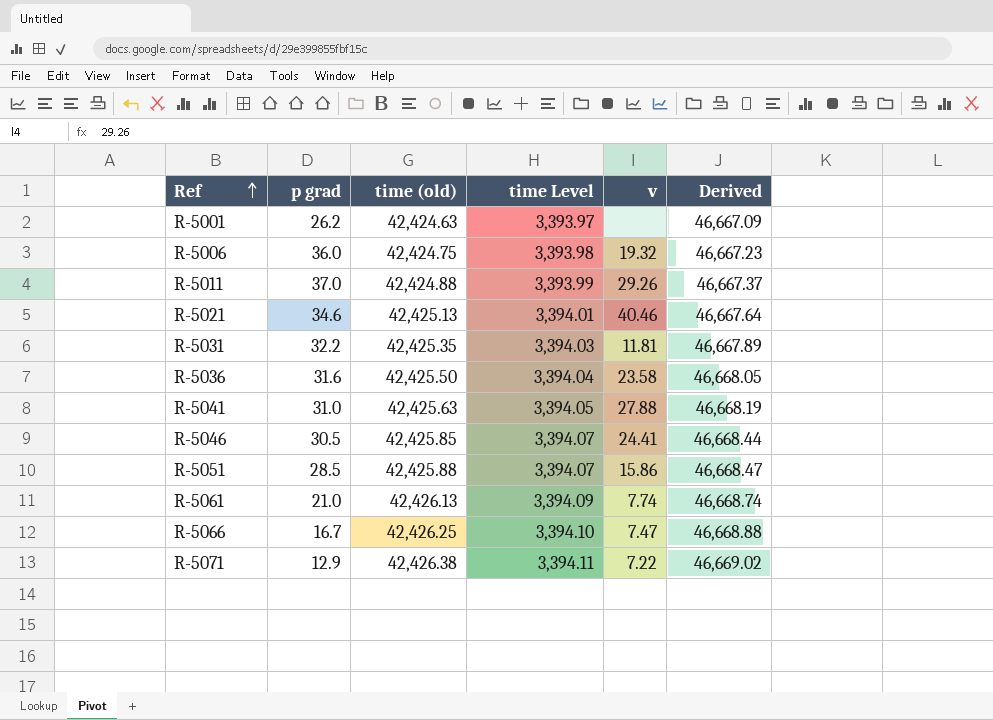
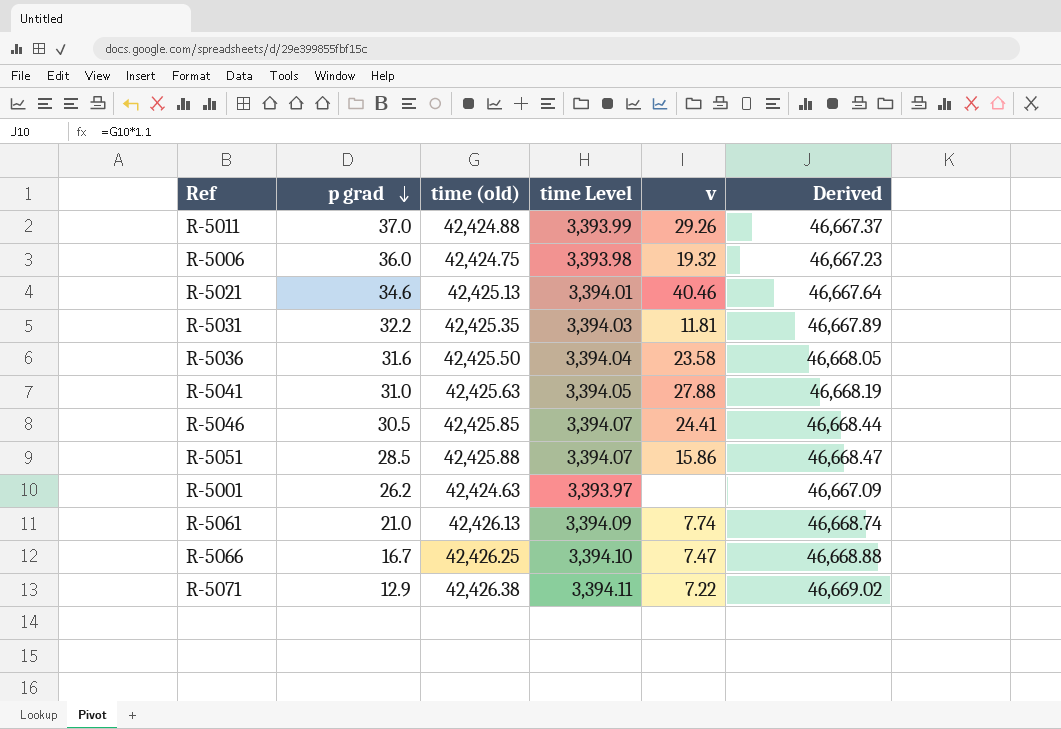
row order: Ref ascending -> p grad descending

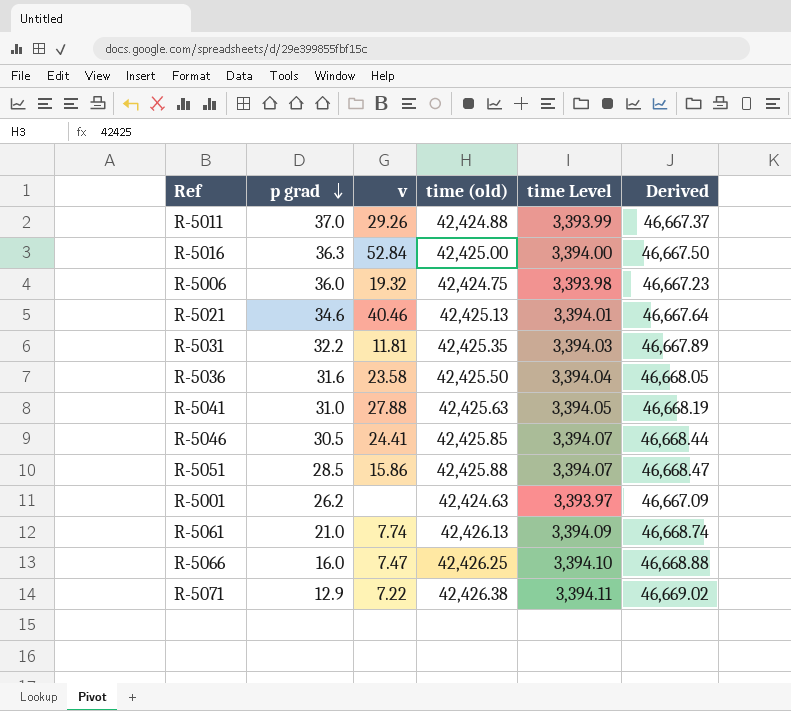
column v | position: 5 -> 3
row R-5016: none -> 36.3 | 52.84 | 42,425.00 | 3,394.00 | 46,667.50
R-5066 | p grad: 16.7 -> 16.0

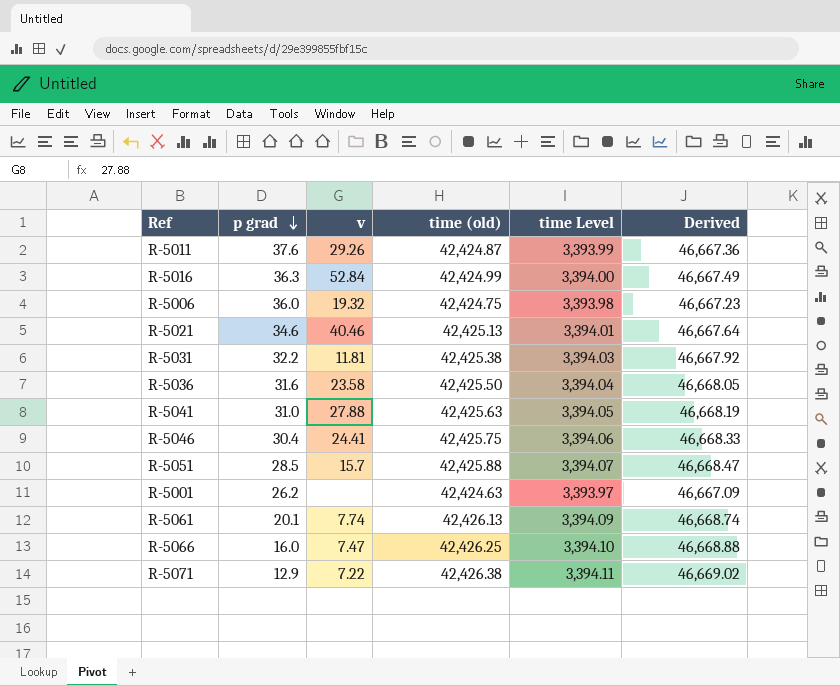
R-5011 | p grad: 37.0 -> 37.6
R-5011 | time (old): 42,424.88 -> 42,424.87
R-5011 | Derived: 46,667.37 -> 46,667.36
R-5016 | time (old): 42,425.00 -> 42,424.99
R-5016 | Derived: 46,667.50 -> 46,667.49
R-5031 | time (old): 42,425.35 -> 42,425.38
R-5031 | Derived: 46,667.89 -> 46,667.92
R-5046 | p grad: 30.5 -> 30.4
R-5046 | time (old): 42,425.85 -> 42,425.75
R-5046 | time Level: 3,394.07 -> 3,394.06
R-5046 | Derived: 46,668.44 -> 46,668.33
R-5051 | v: 15.86 -> 15.7
R-5061 | p grad: 21.0 -> 20.1

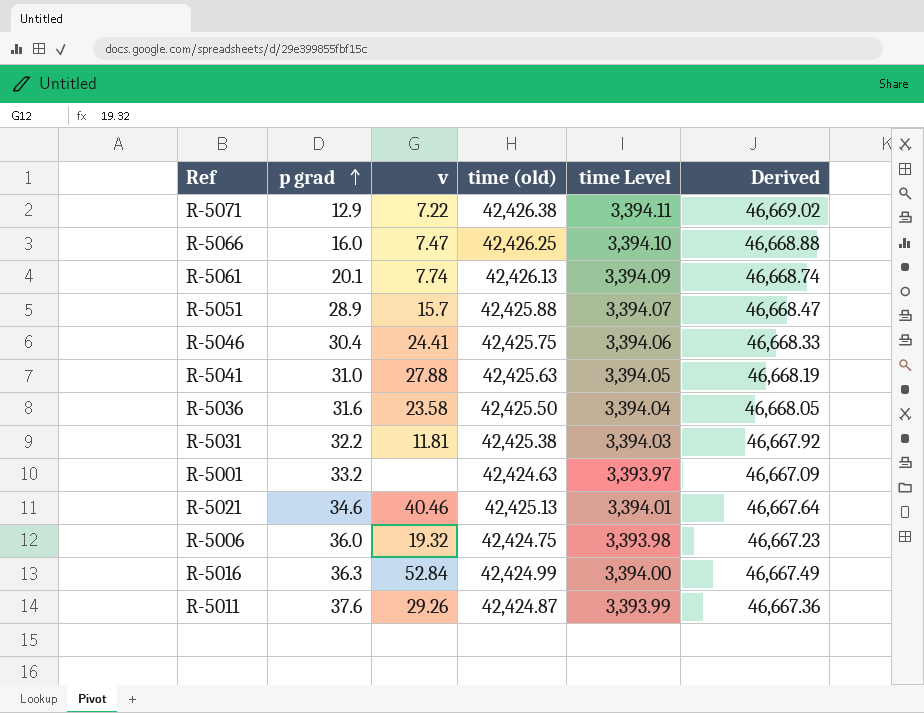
row order: p grad descending -> p grad ascending
R-5051 | p grad: 28.5 -> 28.9
R-5001 | p grad: 26.2 -> 33.2

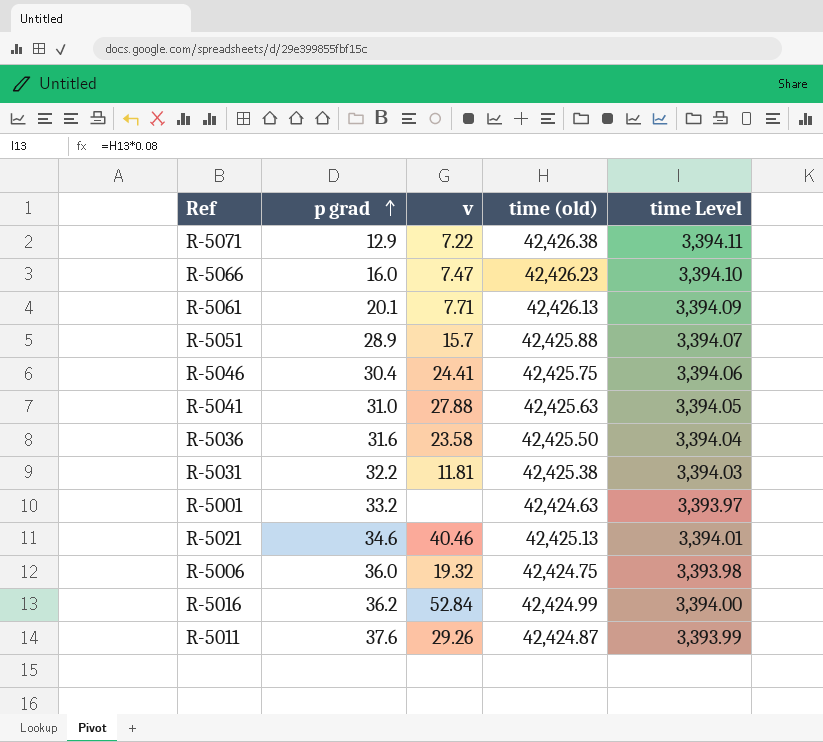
column Derived | formula: [time (old)] * 1.1 -> none
R-5066 | time (old): 42,426.25 -> 42,426.23
R-5061 | v: 7.74 -> 7.71
R-5016 | p grad: 36.3 -> 36.2

